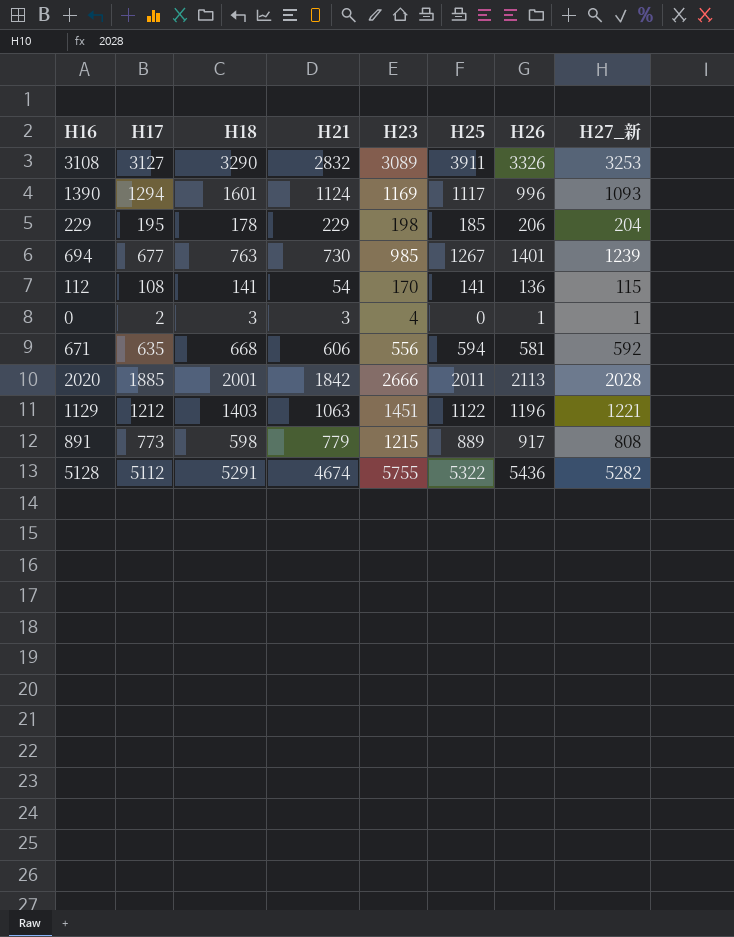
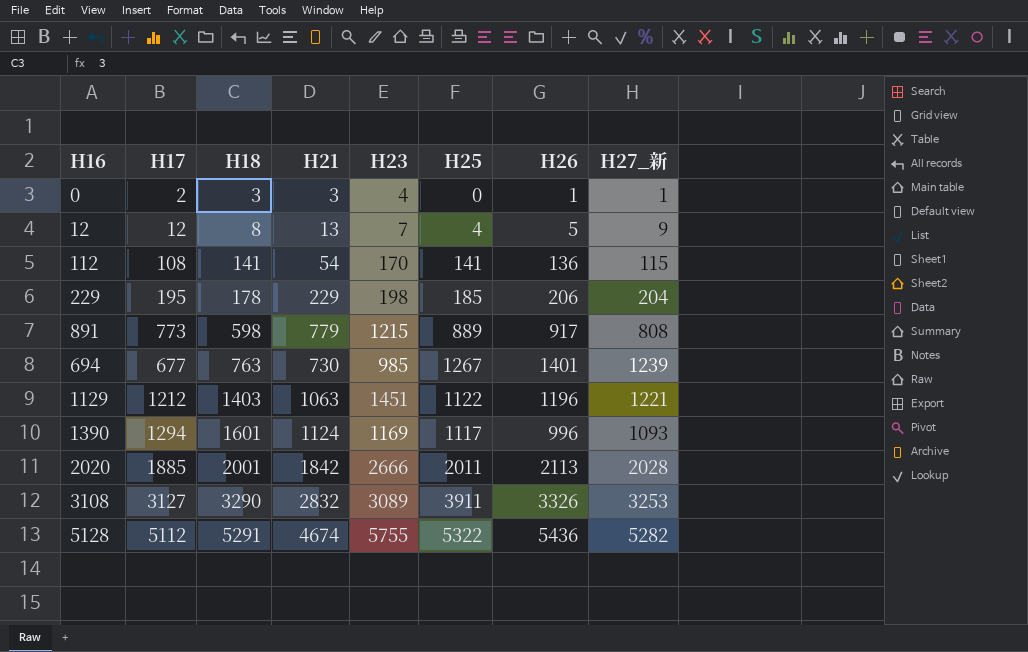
row order: none -> H18 ascending
row 671: 635 | 668 | 606 | 556 | 594 | 581 | 592 -> none
row 12: none -> 12 | 8 | 13 | 7 | 4 | 5 | 9

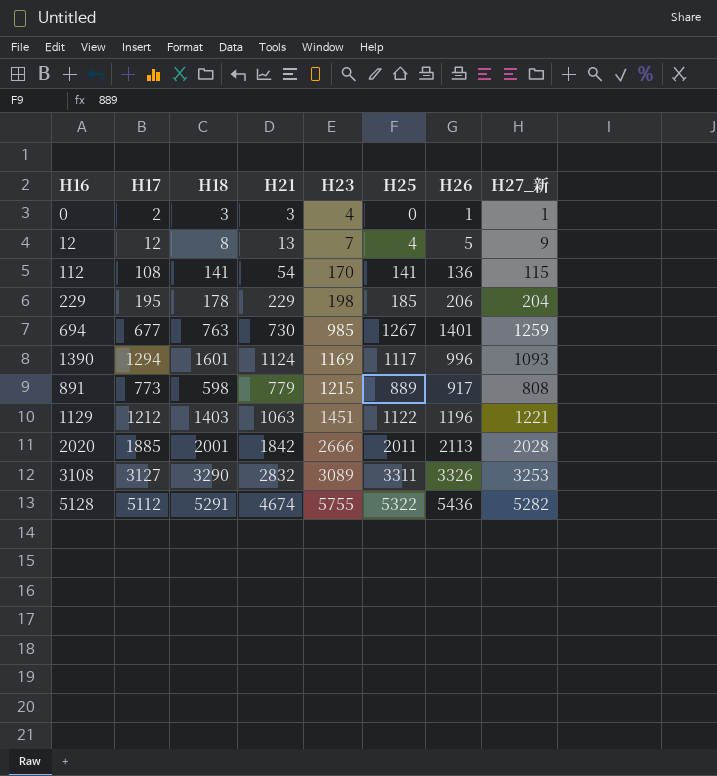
row order: H18 ascending -> H23 ascending
694 | H27_新: 1239 -> 1259
3108 | H25: 3911 -> 3311

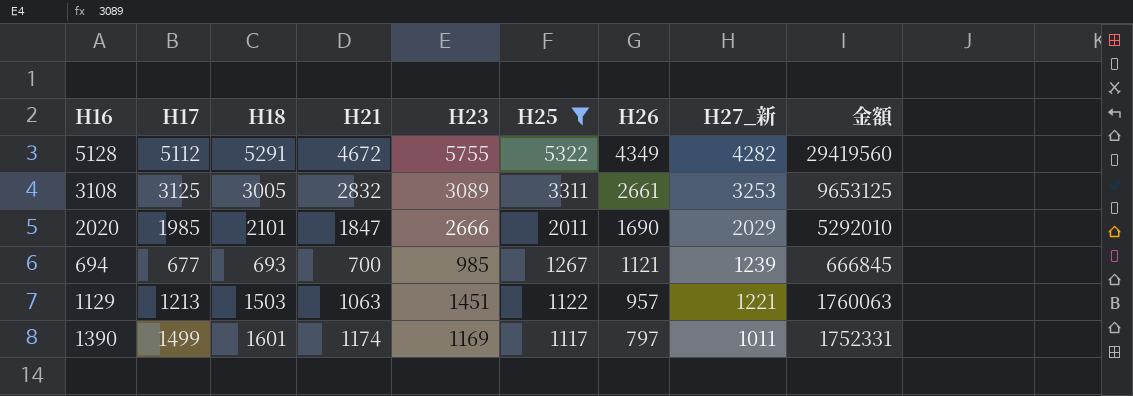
filter: none -> H25 >= 1117
row order: H23 ascending -> H25 descending
column 金額 | formula: none -> [H17] * [H23]
5128 | H21: 4674 -> 4672
5128 | H26: 5436 -> 4349
5128 | H27_新: 5282 -> 4282
3108 | H17: 3127 -> 3125
3108 | H18: 3290 -> 3005
3108 | H26: 3326 -> 2661
2020 | H17: 1885 -> 1985
2020 | H18: 2001 -> 2101
2020 | H21: 1842 -> 1847
2020 | H26: 2113 -> 1690
2020 | H27_新: 2028 -> 2029
694 | H18: 763 -> 693
694 | H21: 730 -> 700
694 | H26: 1401 -> 1121
694 | H27_新: 1259 -> 1239
1129 | H17: 1212 -> 1213
1129 | H18: 1403 -> 1503
1129 | H26: 1196 -> 957
1390 | H17: 1294 -> 1499
1390 | H21: 1124 -> 1174
1390 | H26: 996 -> 797
1390 | H27_新: 1093 -> 1011

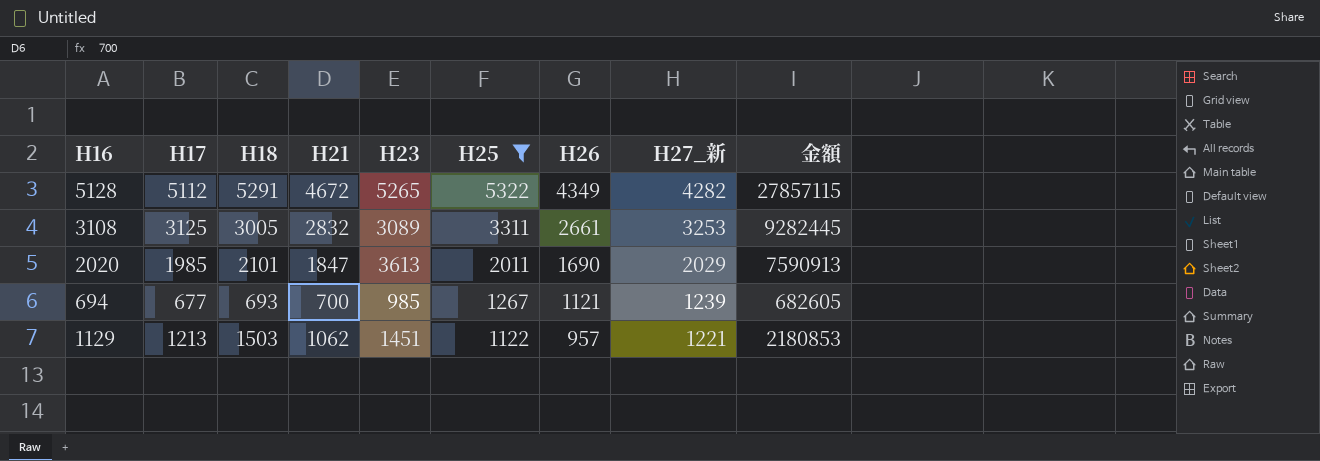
column 金額 | formula: [H17] * [H23] -> [H18] * [H23]
row 1390: 1499 | 1601 | 1174 | 1169 | 1117 | 797 | 1011 | 1752331 -> none
5128 | H23: 5755 -> 5265
2020 | H23: 2666 -> 3613
1129 | H21: 1063 -> 1062

